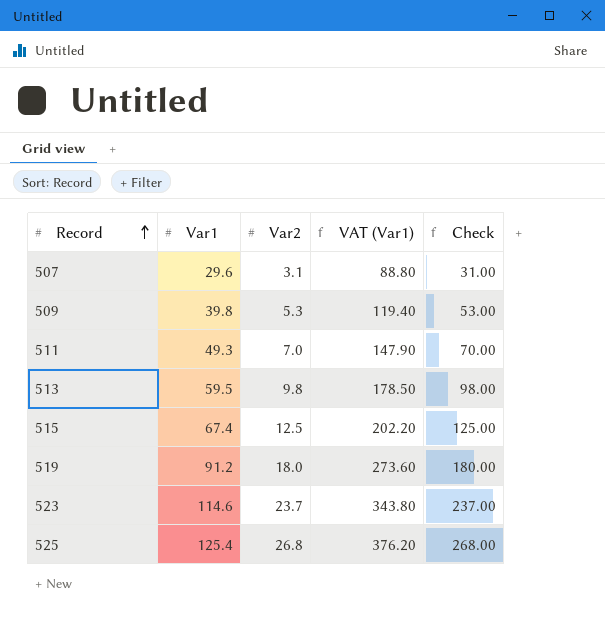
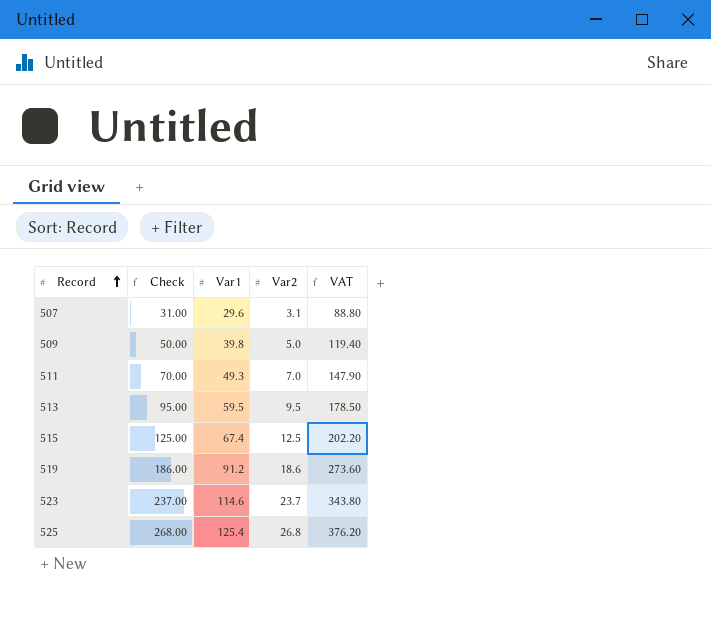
column Check | position: 5 -> 2
column name: VAT (Var1) -> VAT
509 | Check: 53.00 -> 50.00
509 | Var2: 5.3 -> 5.0
513 | Check: 98.00 -> 95.00
513 | Var2: 9.8 -> 9.5
519 | Check: 180.00 -> 186.00
519 | Var2: 18.0 -> 18.6

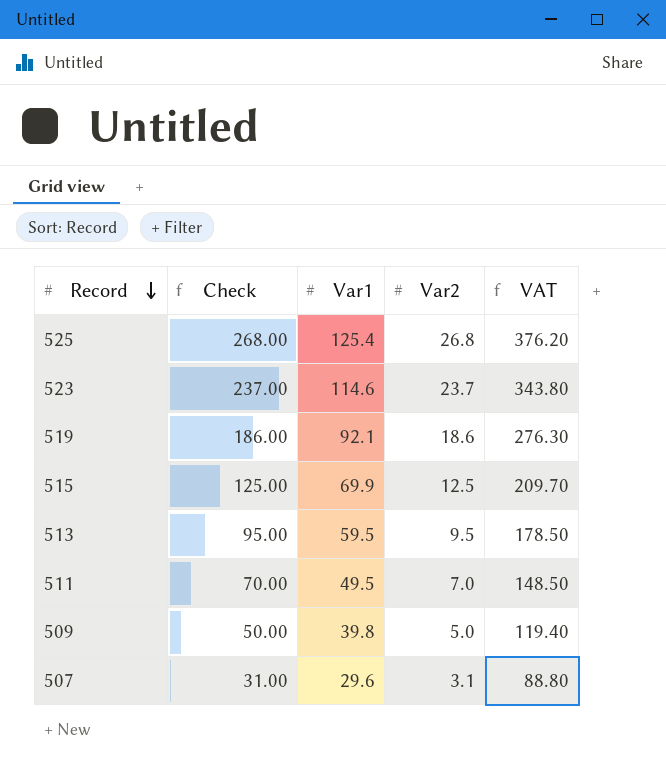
row order: Record ascending -> Record descending
519 | Var1: 91.2 -> 92.1
519 | VAT: 273.60 -> 276.30
515 | Var1: 67.4 -> 69.9
515 | VAT: 202.20 -> 209.70
511 | Var1: 49.3 -> 49.5
511 | VAT: 147.90 -> 148.50

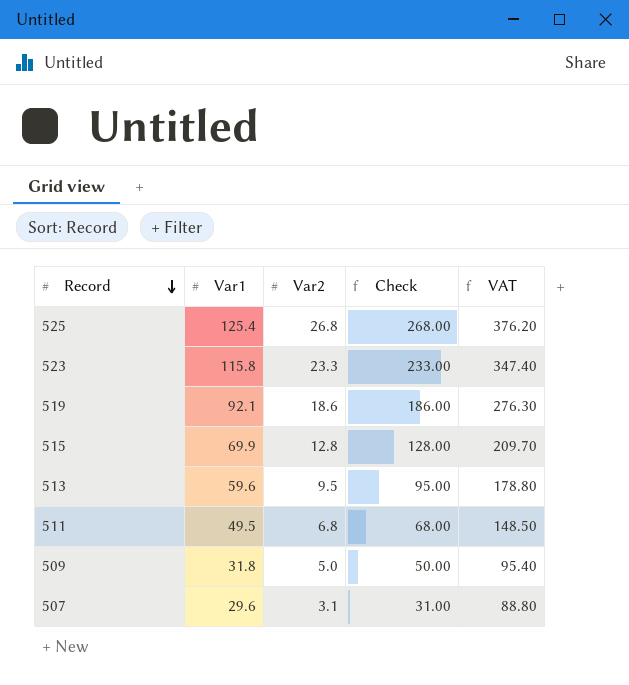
column Check | position: 2 -> 4
523 | Var1: 114.6 -> 115.8
523 | Var2: 23.7 -> 23.3
523 | Check: 237.00 -> 233.00
523 | VAT: 343.80 -> 347.40
515 | Var2: 12.5 -> 12.8
515 | Check: 125.00 -> 128.00
513 | Var1: 59.5 -> 59.6
513 | VAT: 178.50 -> 178.80
511 | Var2: 7.0 -> 6.8
511 | Check: 70.00 -> 68.00
509 | Var1: 39.8 -> 31.8
509 | VAT: 119.40 -> 95.40

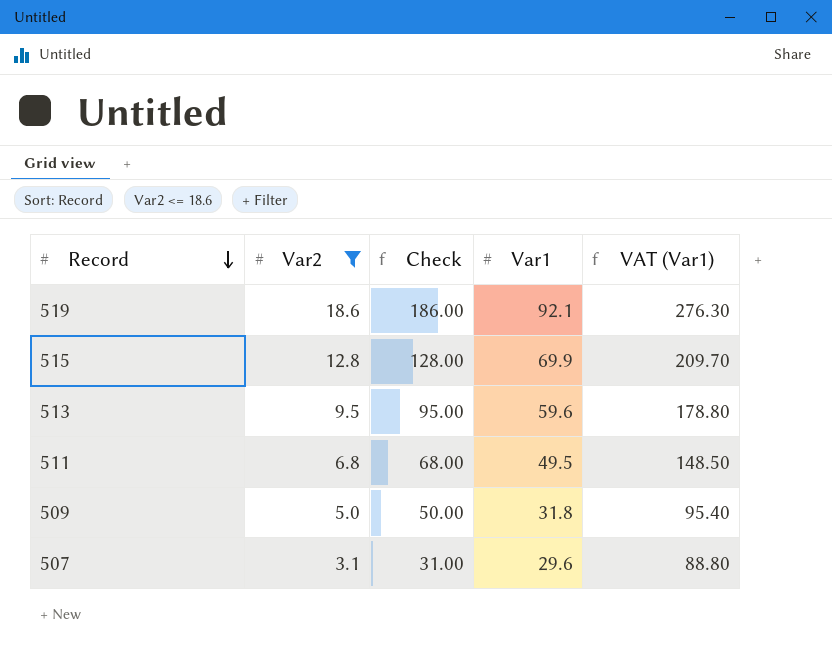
filter: none -> Var2 <= 18.6
column Var1 | position: 2 -> 4
column name: VAT -> VAT (Var1)

